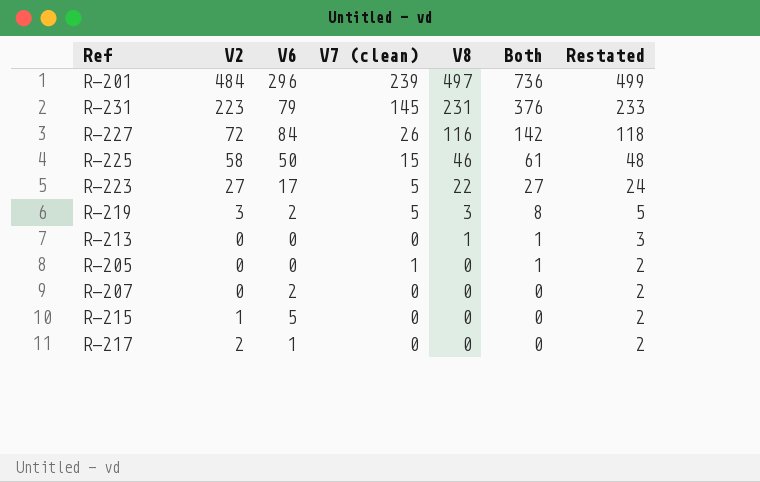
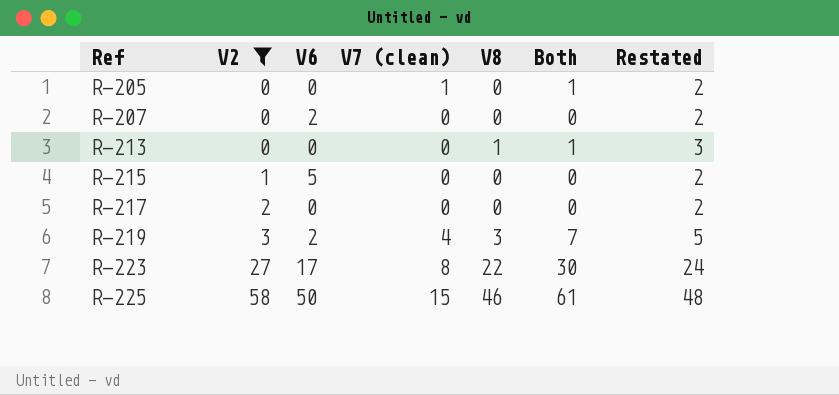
filter: none -> V2 <= 58
row order: V8 descending -> Ref ascending
R-217 | V6: 1 -> 0
R-219 | V7 (clean): 5 -> 4
R-219 | Both: 8 -> 7
R-223 | V7 (clean): 5 -> 8
R-223 | Both: 27 -> 30

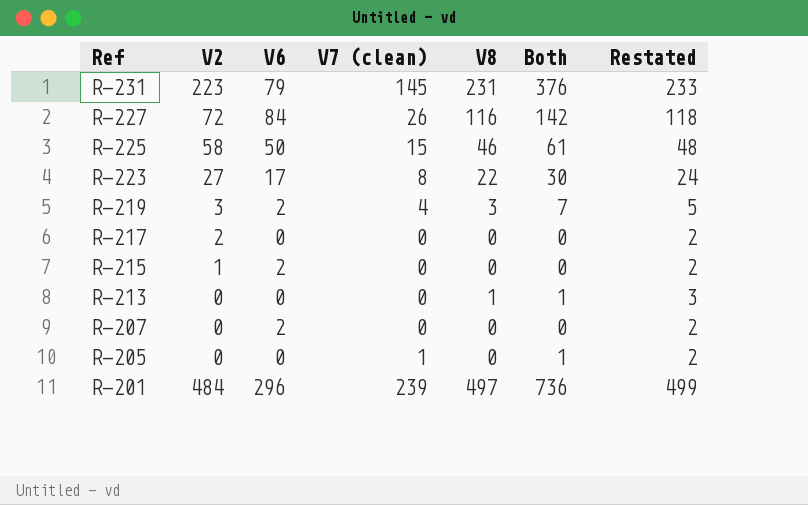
filter: V2 <= 58 -> none
row order: Ref ascending -> Ref descending
R-215 | V6: 5 -> 2

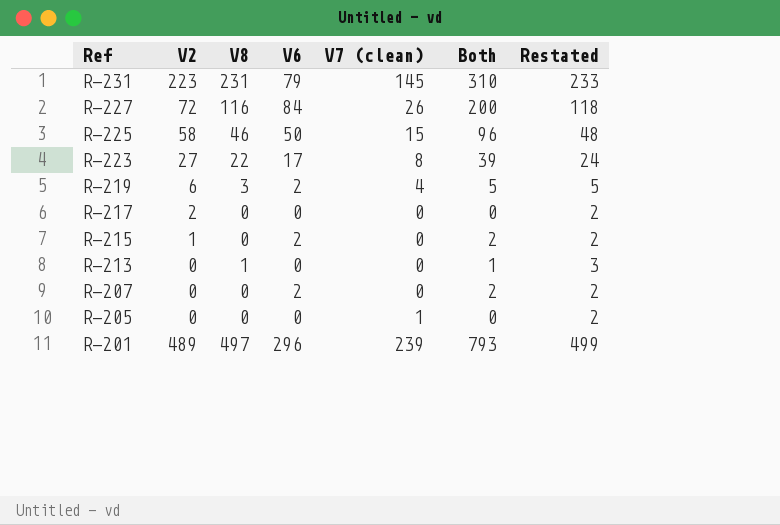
column V8 | position: 5 -> 3
column Both | formula: [V7 (clean)] + [V8] -> [V8] + [V6]
R-219 | V2: 3 -> 6
R-201 | V2: 484 -> 489

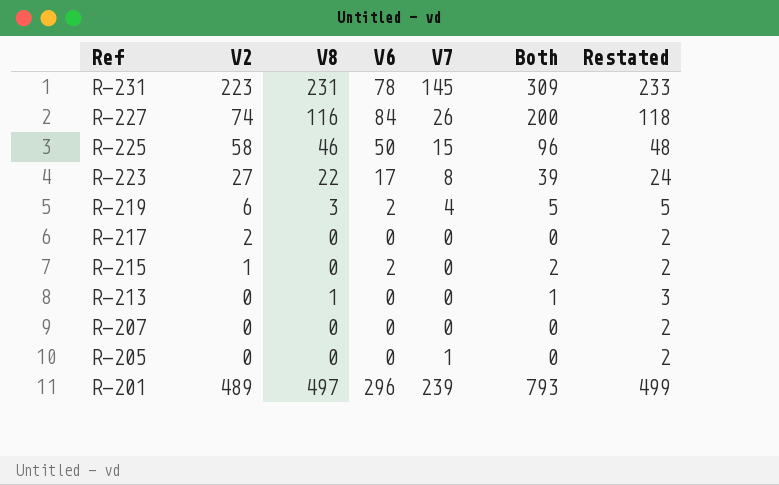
column name: V7 (clean) -> V7
R-231 | V6: 79 -> 78
R-231 | Both: 310 -> 309
R-227 | V2: 72 -> 74
R-207 | V6: 2 -> 0
R-207 | Both: 2 -> 0

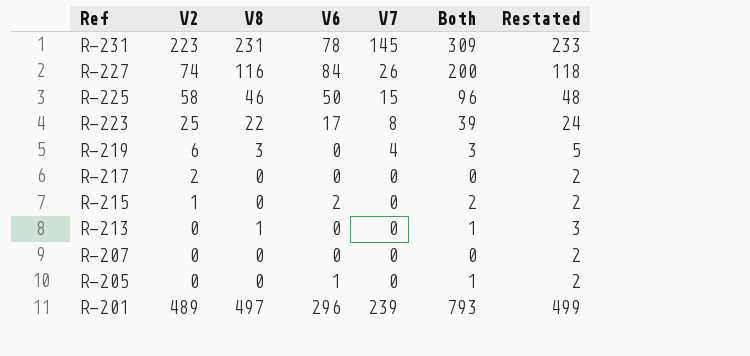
R-223 | V2: 27 -> 25
R-219 | V6: 2 -> 0
R-219 | Both: 5 -> 3
R-205 | V6: 0 -> 1
R-205 | V7: 1 -> 0
R-205 | Both: 0 -> 1

